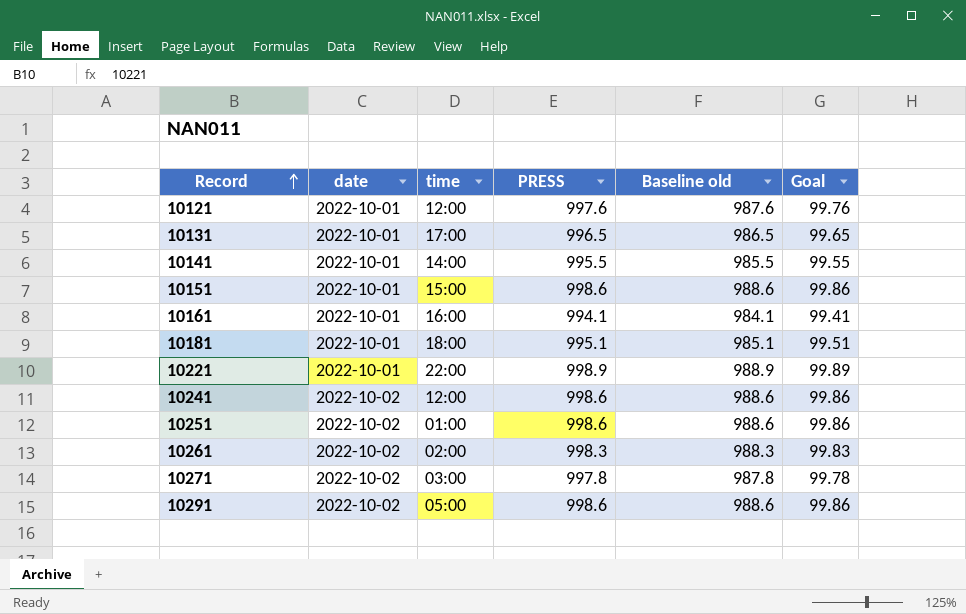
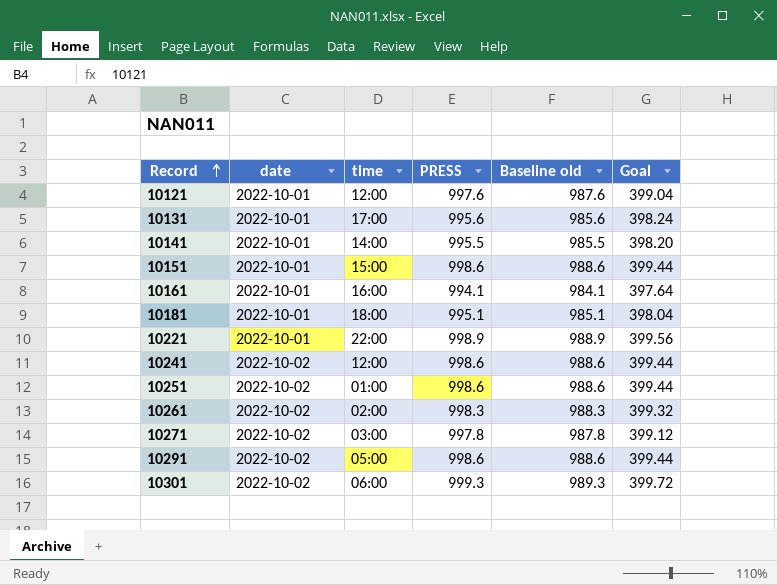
column Goal | formula: [PRESS] * 0.1 -> [PRESS] * 0.4
10131 | PRESS: 996.5 -> 995.6
10131 | Baseline old: 986.5 -> 985.6
row 10301: none -> 2022-10-02 | 06:00 | 999.3 | 989.3 | 399.72

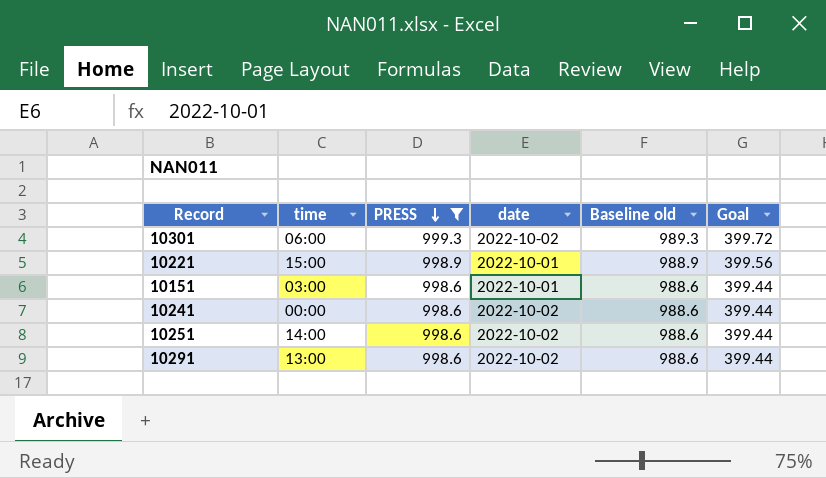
filter: none -> PRESS >= 998.6
row order: Record ascending -> PRESS descending
column date | position: 2 -> 4
10221 | time: 22:00 -> 15:00
10151 | time: 15:00 -> 03:00
10241 | time: 12:00 -> 00:00
10251 | time: 01:00 -> 14:00
10291 | time: 05:00 -> 13:00

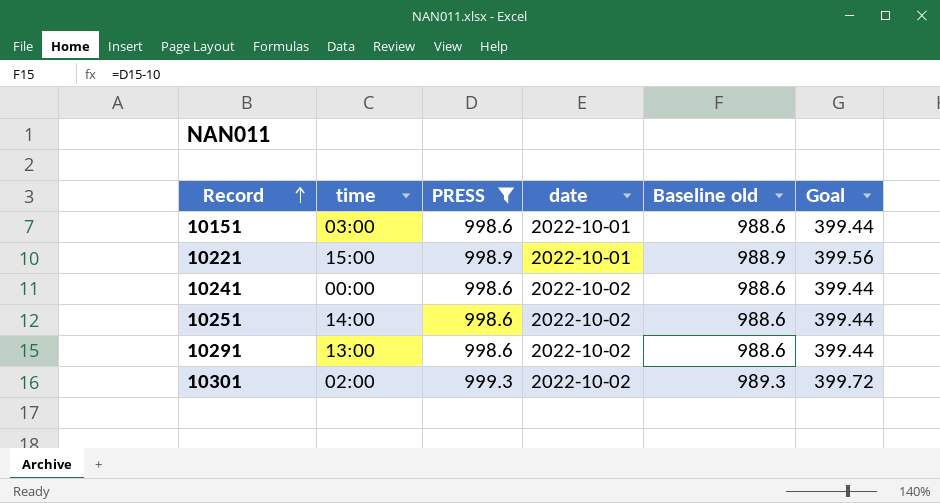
row order: PRESS descending -> Record ascending
10301 | time: 06:00 -> 02:00

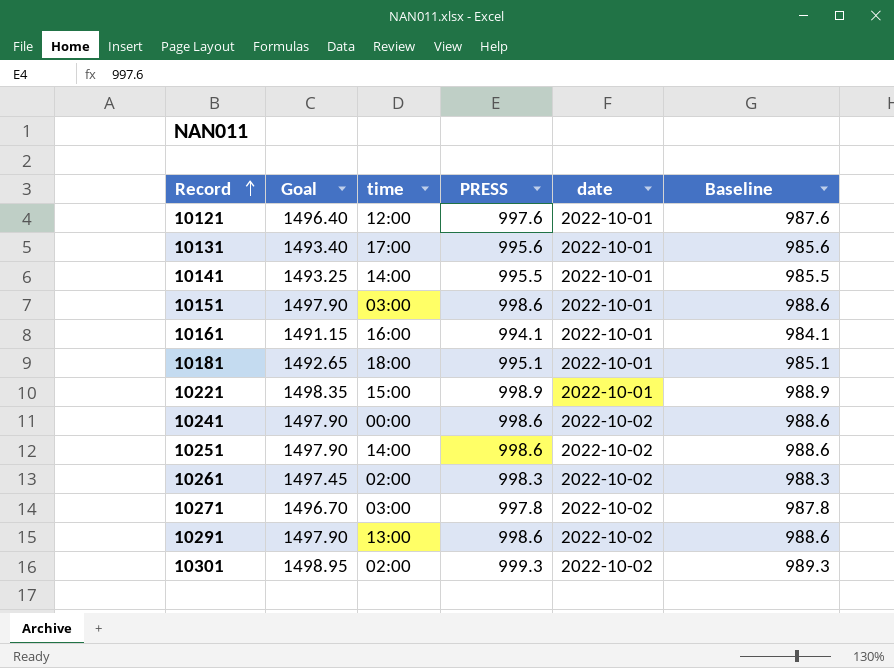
filter: PRESS >= 998.6 -> none
column Goal | formula: [PRESS] * 0.4 -> [PRESS] * 1.5
column Goal | position: 6 -> 2
column name: Baseline old -> Baseline

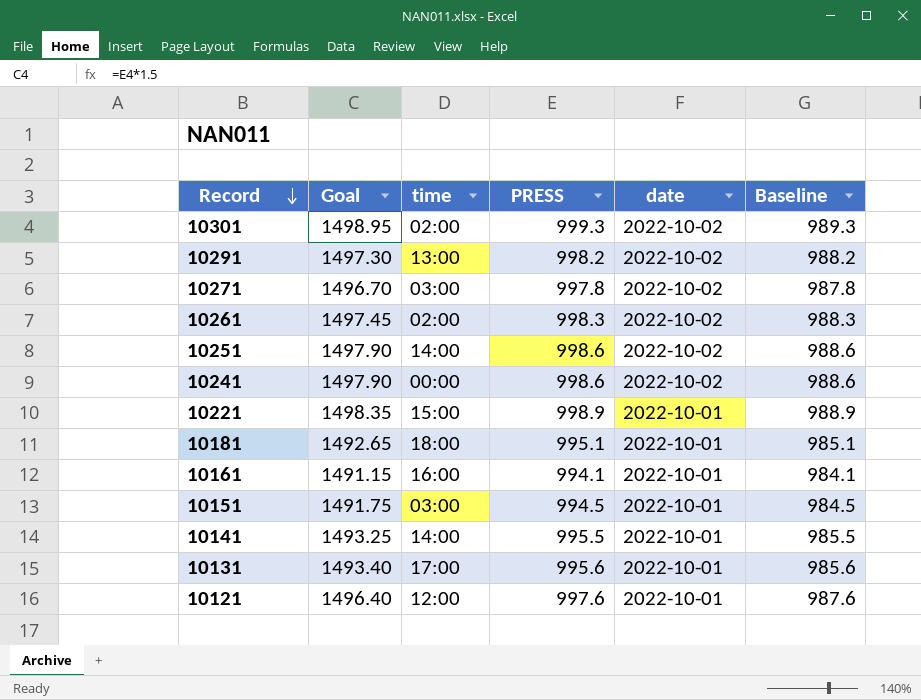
row order: Record ascending -> Record descending
10291 | Goal: 1497.90 -> 1497.30
10291 | PRESS: 998.6 -> 998.2
10291 | Baseline: 988.6 -> 988.2
10151 | Goal: 1497.90 -> 1491.75
10151 | PRESS: 998.6 -> 994.5
10151 | Baseline: 988.6 -> 984.5

